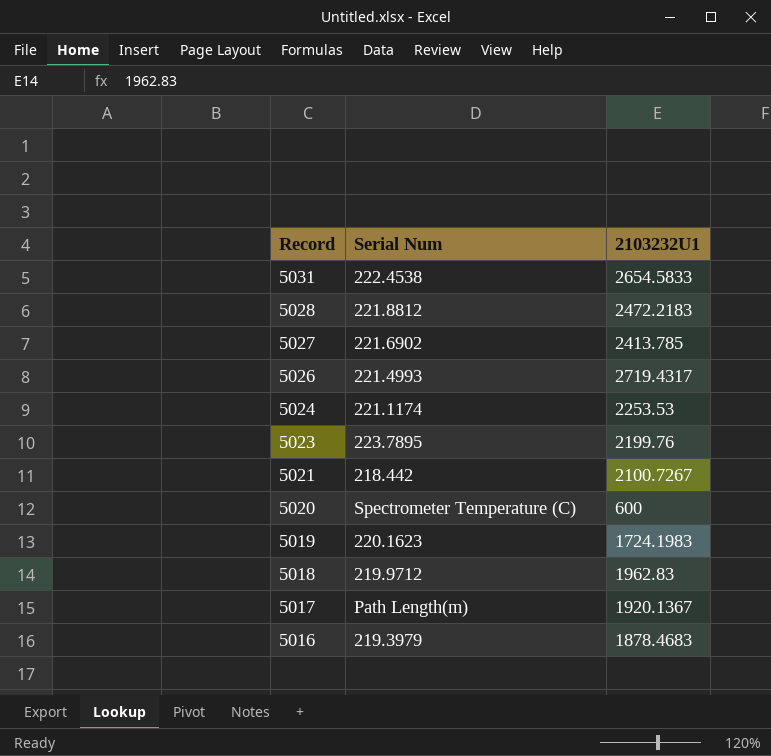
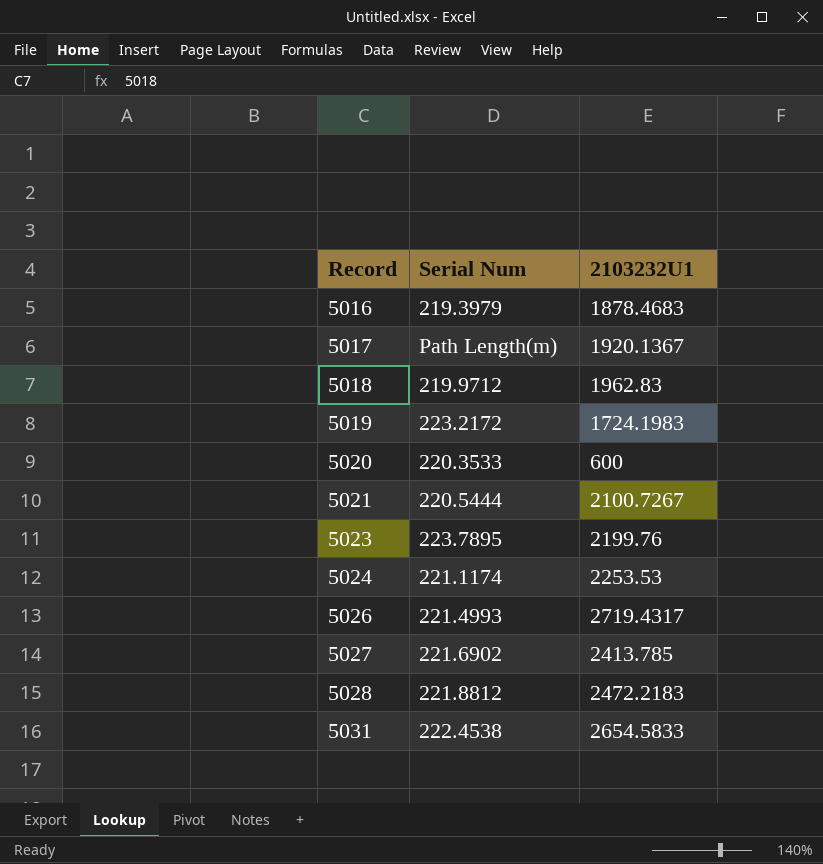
row order: Record descending -> Record ascending
5019 | Serial Num: 220.1623 -> 223.2172
5020 | Serial Num: Spectrometer Temperature (C) -> 220.3533
5021 | Serial Num: 218.442 -> 220.5444

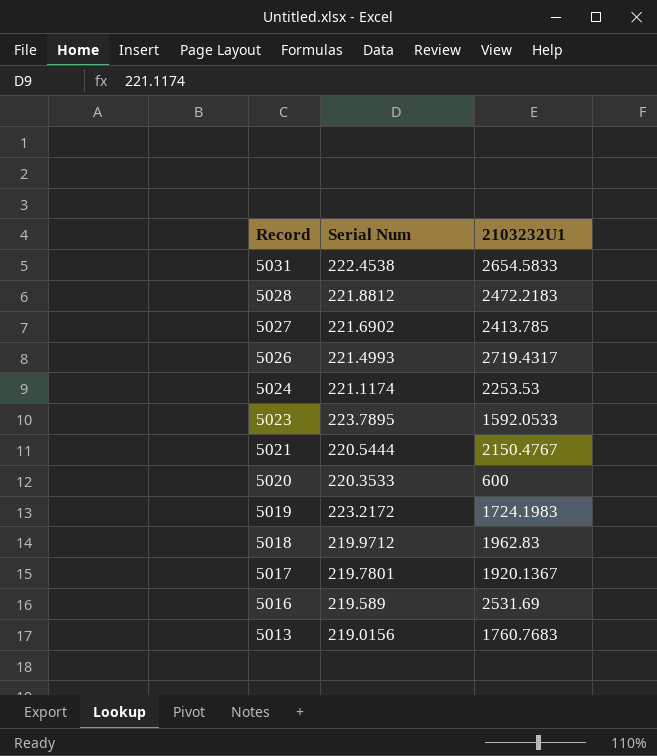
row order: Record ascending -> Record descending
5023 | 2103232U1: 2199.76 -> 1592.0533
5021 | 2103232U1: 2100.7267 -> 2150.4767
5017 | Serial Num: Path Length(m) -> 219.7801
5016 | Serial Num: 219.3979 -> 219.589
5016 | 2103232U1: 1878.4683 -> 2531.69
row 5013: none -> 219.0156 | 1760.7683

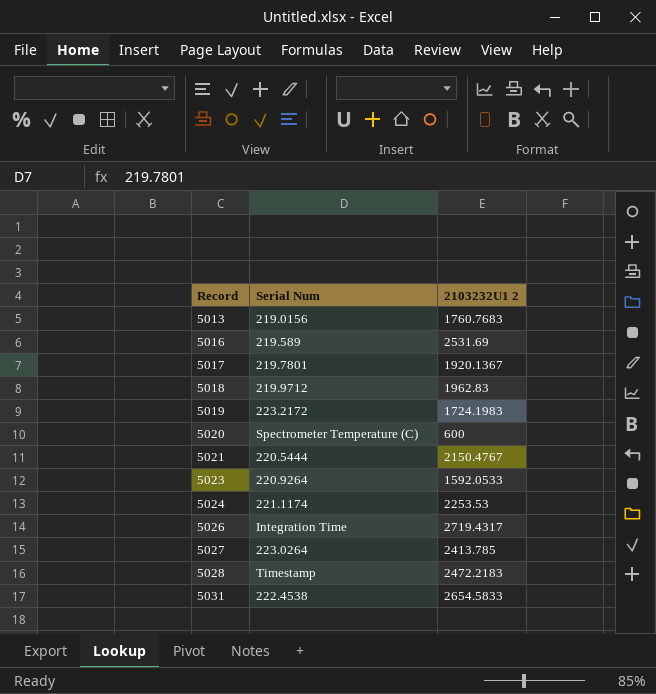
row order: Record descending -> Record ascending
column name: 2103232U1 -> 2103232U1 2
5020 | Serial Num: 220.3533 -> Spectrometer Temperature (C)
5023 | Serial Num: 223.7895 -> 220.9264
5026 | Serial Num: 221.4993 -> Integration Time
5027 | Serial Num: 221.6902 -> 223.0264
5028 | Serial Num: 221.8812 -> Timestamp

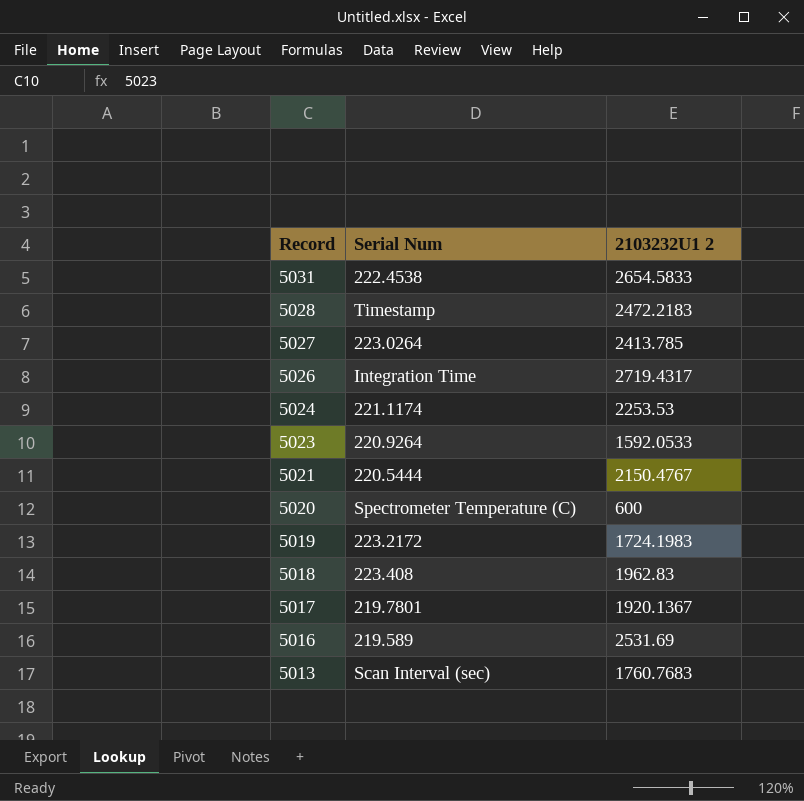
row order: Record ascending -> Record descending
5018 | Serial Num: 219.9712 -> 223.408
5013 | Serial Num: 219.0156 -> Scan Interval (sec)

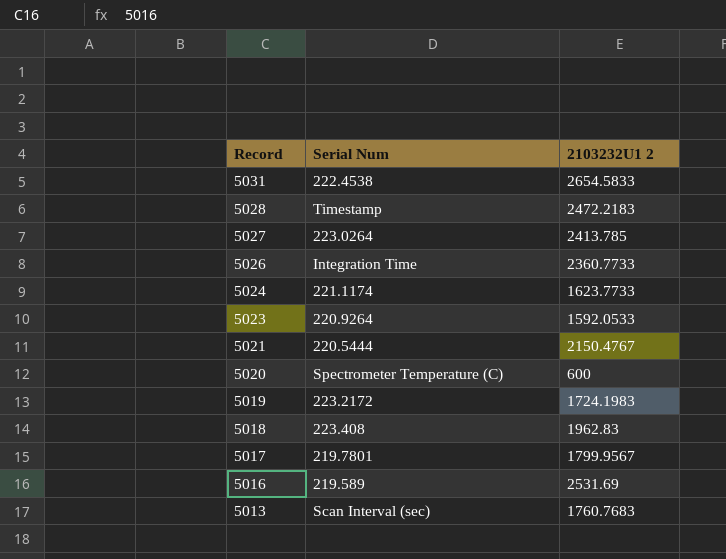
5026 | 2103232U1 2: 2719.4317 -> 2360.7733
5024 | 2103232U1 2: 2253.53 -> 1623.7733
5017 | 2103232U1 2: 1920.1367 -> 1799.9567

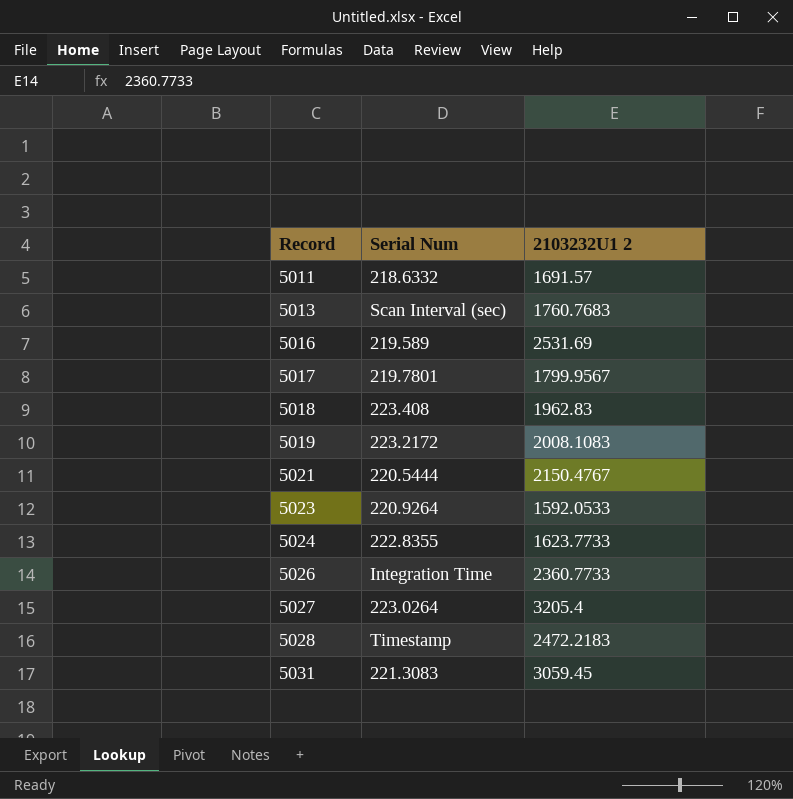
row order: Record descending -> Record ascending
row 5020: Spectrometer Temperature (C) | 600 -> none
row 5011: none -> 218.6332 | 1691.57
5019 | 2103232U1 2: 1724.1983 -> 2008.1083
5024 | Serial Num: 221.1174 -> 222.8355
5027 | 2103232U1 2: 2413.785 -> 3205.4
5031 | Serial Num: 222.4538 -> 221.3083
5031 | 2103232U1 2: 2654.5833 -> 3059.45

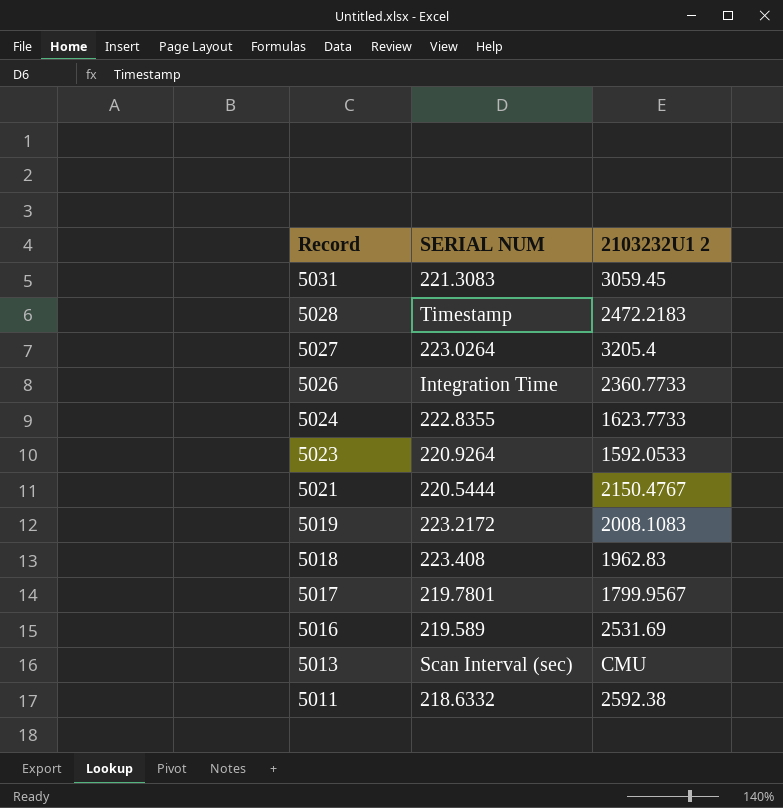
row order: Record ascending -> Record descending
column name: Serial Num -> SERIAL NUM
5013 | 2103232U1 2: 1760.7683 -> CMU
5011 | 2103232U1 2: 1691.57 -> 2592.38

